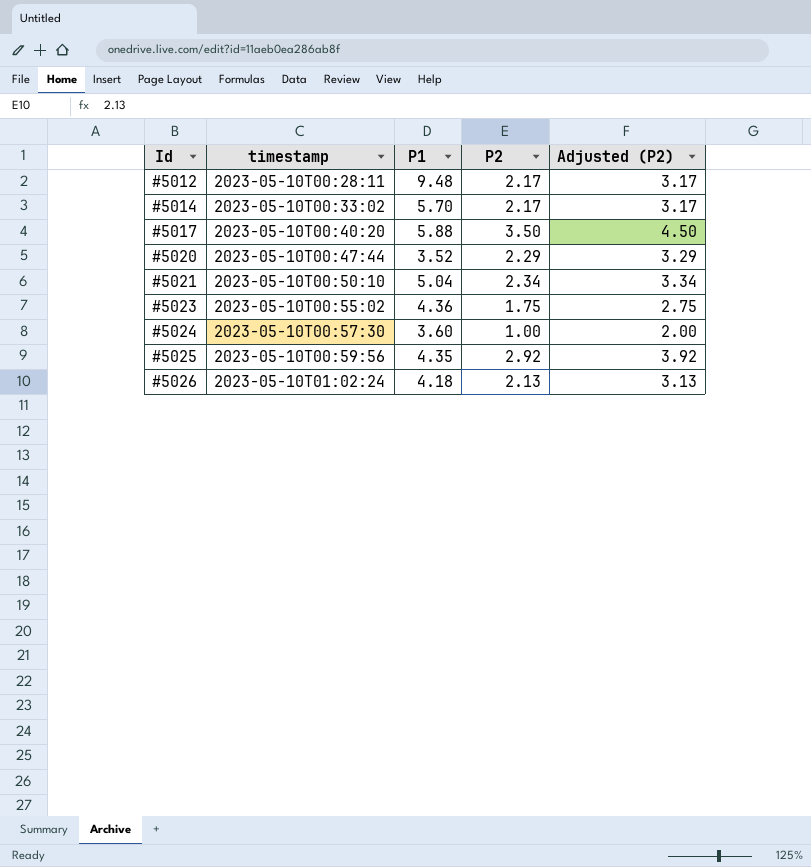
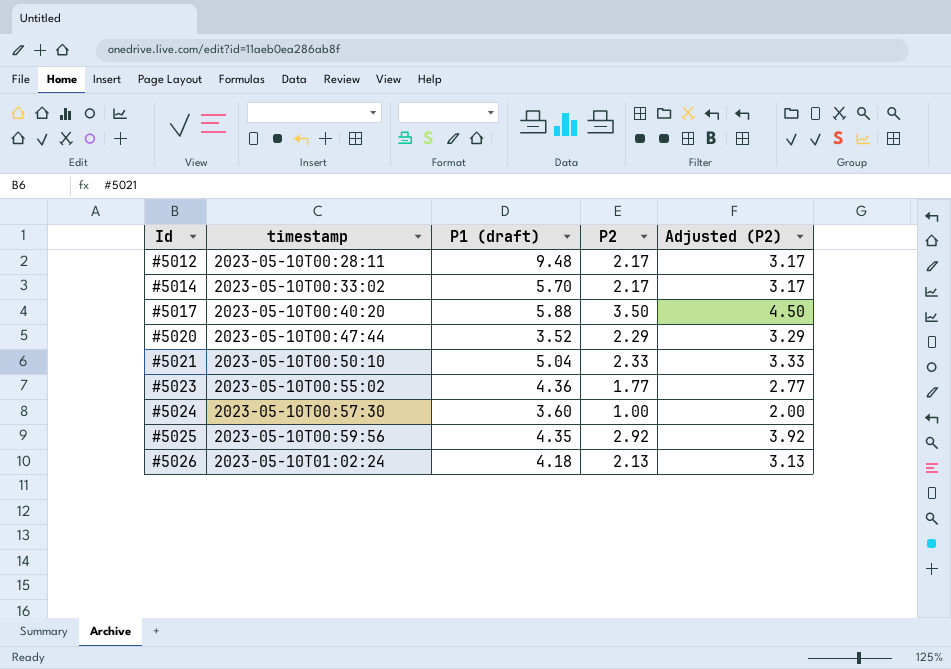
column name: P1 -> P1 (draft)
#5021 | P2: 2.34 -> 2.33
#5021 | Adjusted (P2): 3.34 -> 3.33
#5023 | P2: 1.75 -> 1.77
#5023 | Adjusted (P2): 2.75 -> 2.77

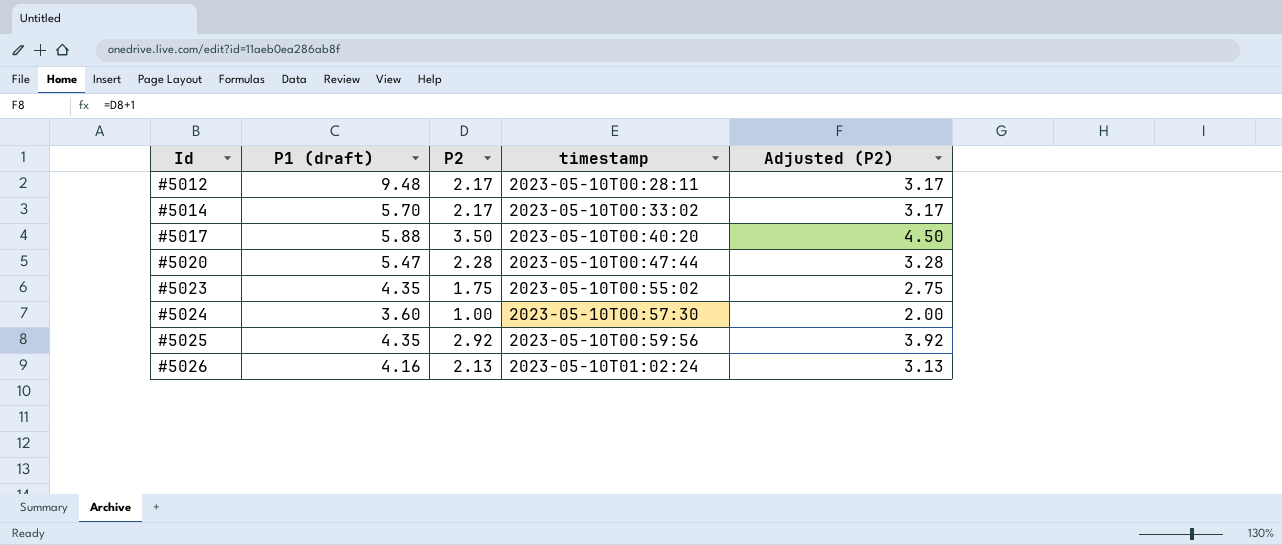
column timestamp | position: 2 -> 4
row #5021: 2023-05-10T00:50:10 | 5.04 | 2.33 | 3.33 -> none
#5020 | P1 (draft): 3.52 -> 5.47
#5020 | P2: 2.29 -> 2.28
#5020 | Adjusted (P2): 3.29 -> 3.28
#5023 | P1 (draft): 4.36 -> 4.35
#5023 | P2: 1.77 -> 1.75
#5023 | Adjusted (P2): 2.77 -> 2.75
#5026 | P1 (draft): 4.18 -> 4.16

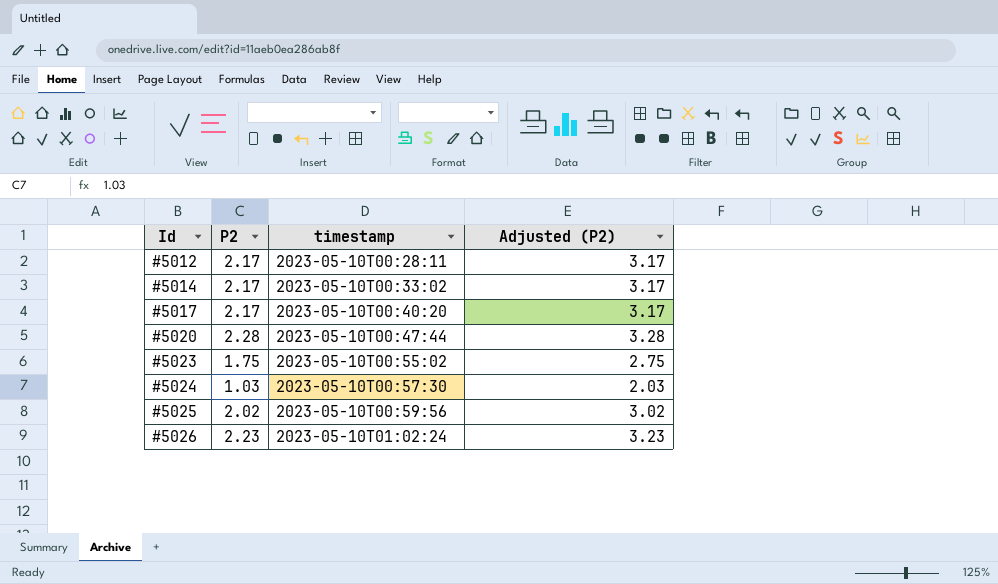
column P1 (draft) | position: 2 -> none
#5017 | P2: 3.50 -> 2.17
#5017 | Adjusted (P2): 4.50 -> 3.17
#5024 | P2: 1.00 -> 1.03
#5024 | Adjusted (P2): 2.00 -> 2.03
#5025 | P2: 2.92 -> 2.02
#5025 | Adjusted (P2): 3.92 -> 3.02
#5026 | P2: 2.13 -> 2.23
#5026 | Adjusted (P2): 3.13 -> 3.23

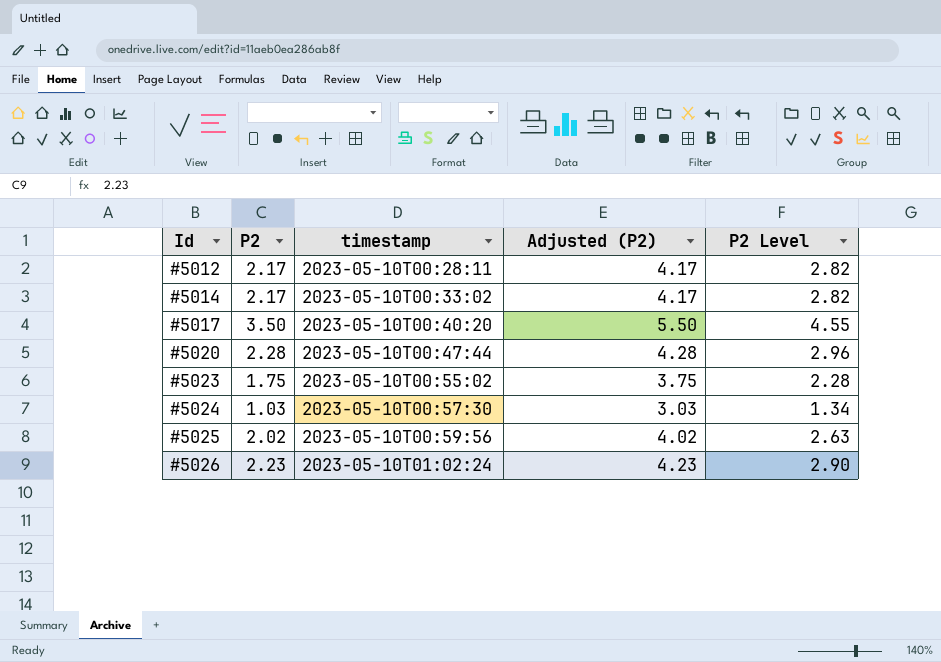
column Adjusted (P2) | formula: [P2] + 1 -> [P2] + 2
column P2 Level | formula: none -> [P2] * 1.3
#5017 | P2: 2.17 -> 3.50

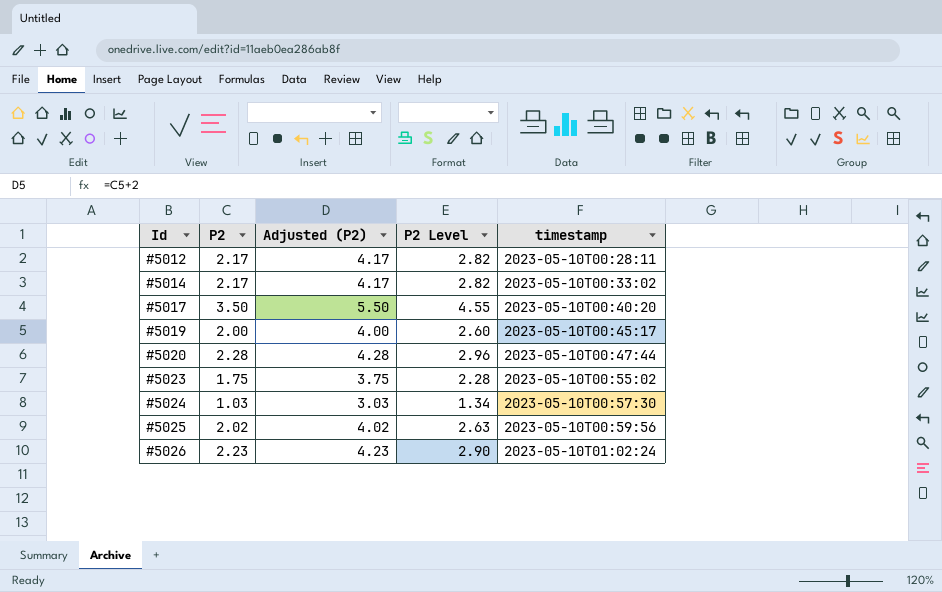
column timestamp | position: 3 -> 5
row #5019: none -> 2.00 | 4.00 | 2.60 | 2023-05-10T00:45:17

